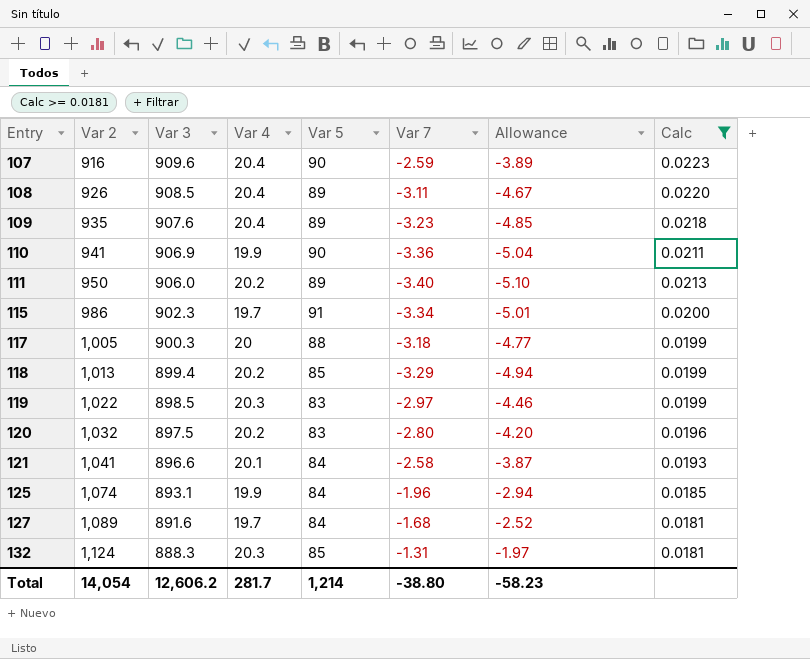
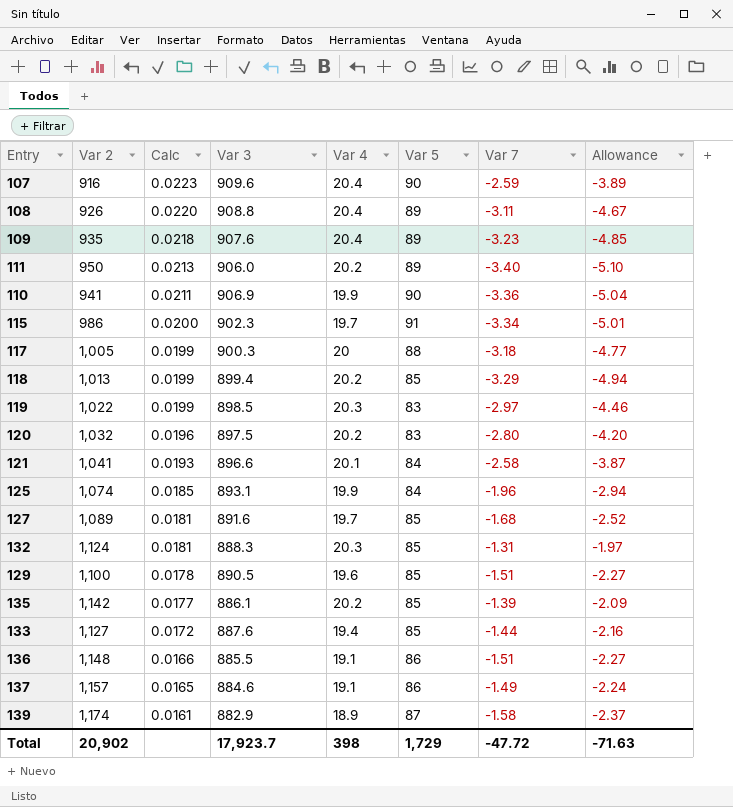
filter: Calc >= 0.0181 -> none
row order: Entry ascending -> Calc descending
column Calc | position: 8 -> 3
108 | Var 3: 908.5 -> 908.8
127 | Var 5: 84 -> 85
Total | Var 2: 14,054 -> 20,902
Total | Var 3: 12,606.2 -> 17,923.7
Total | Var 4: 281.7 -> 398
Total | Var 5: 1,214 -> 1,729
Total | Var 7: -38.80 -> -47.72
Total | Allowance: -58.23 -> -71.63

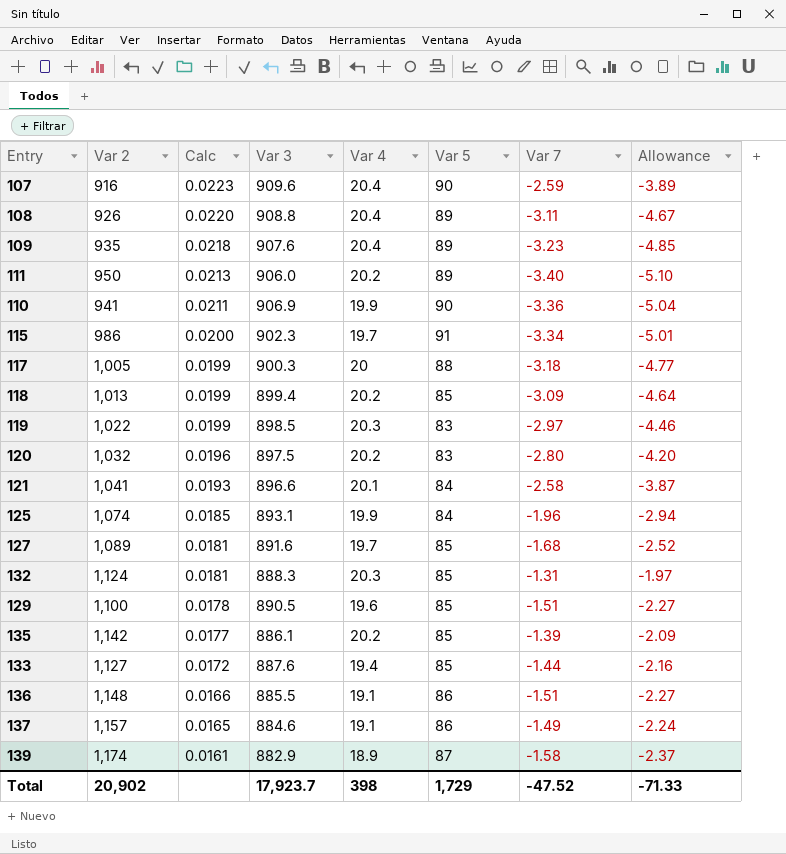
118 | Var 7: -3.29 -> -3.09
118 | Allowance: -4.94 -> -4.64
Total | Var 7: -47.72 -> -47.52
Total | Allowance: -71.63 -> -71.33

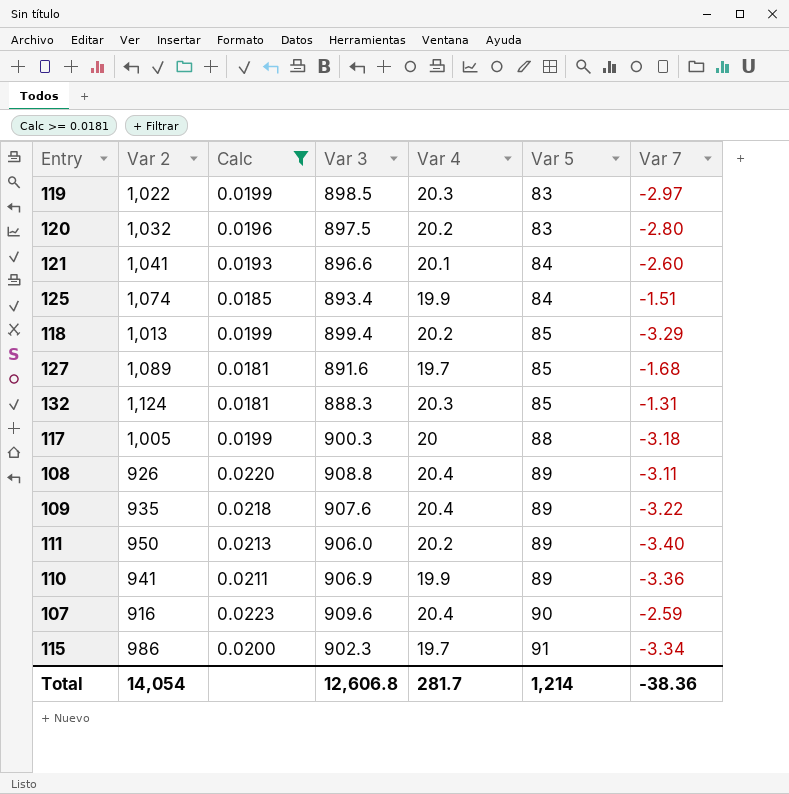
filter: none -> Calc >= 0.0181
row order: Calc descending -> Var 5 ascending
column Allowance | formula: [Var 7] * 1.5 -> none
121 | Var 7: -2.58 -> -2.60
125 | Var 3: 893.1 -> 893.4
125 | Var 7: -1.96 -> -1.51
118 | Var 7: -3.09 -> -3.29
109 | Var 7: -3.23 -> -3.22
110 | Var 5: 90 -> 89
Total | Var 2: 20,902 -> 14,054
Total | Var 3: 17,923.7 -> 12,606.8
Total | Var 4: 398 -> 281.7
Total | Var 5: 1,729 -> 1,214
Total | Var 7: -47.52 -> -38.36

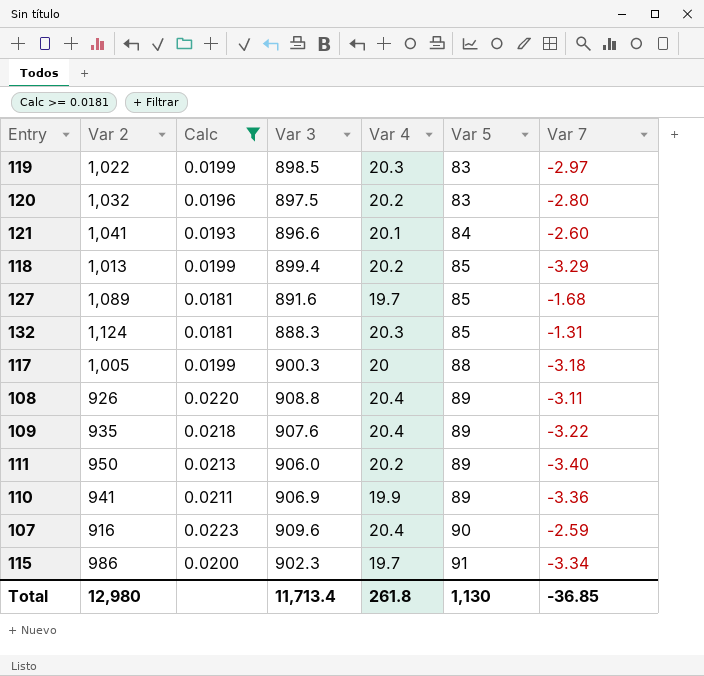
row 125: 1,074 | 0.0185 | 893.4 | 19.9 | 84 | -1.51 -> none
Total | Var 2: 14,054 -> 12,980
Total | Var 3: 12,606.8 -> 11,713.4
Total | Var 4: 281.7 -> 261.8
Total | Var 5: 1,214 -> 1,130
Total | Var 7: -38.36 -> -36.85

